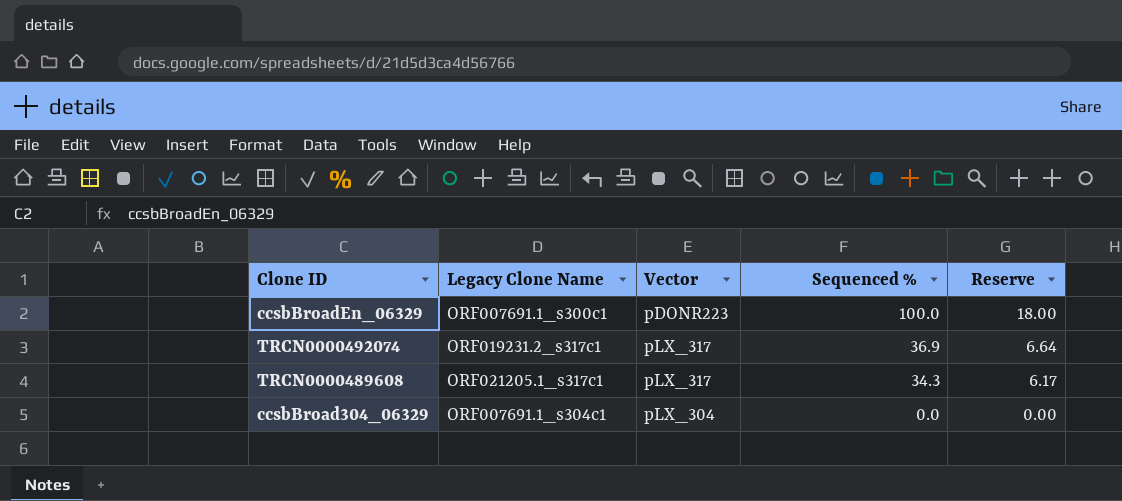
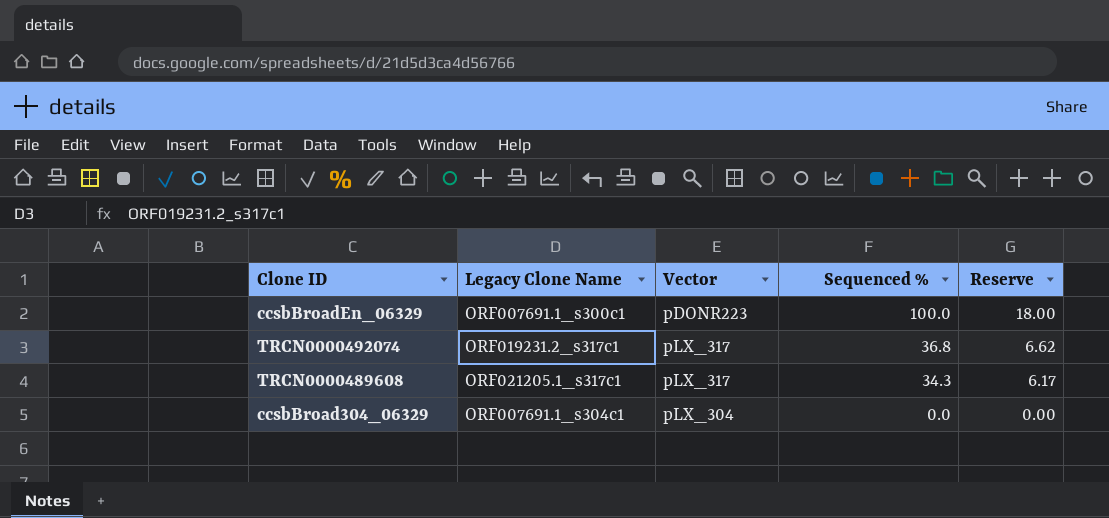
TRCN0000492074 | Sequenced %: 36.9 -> 36.8
TRCN0000492074 | Reserve: 6.64 -> 6.62

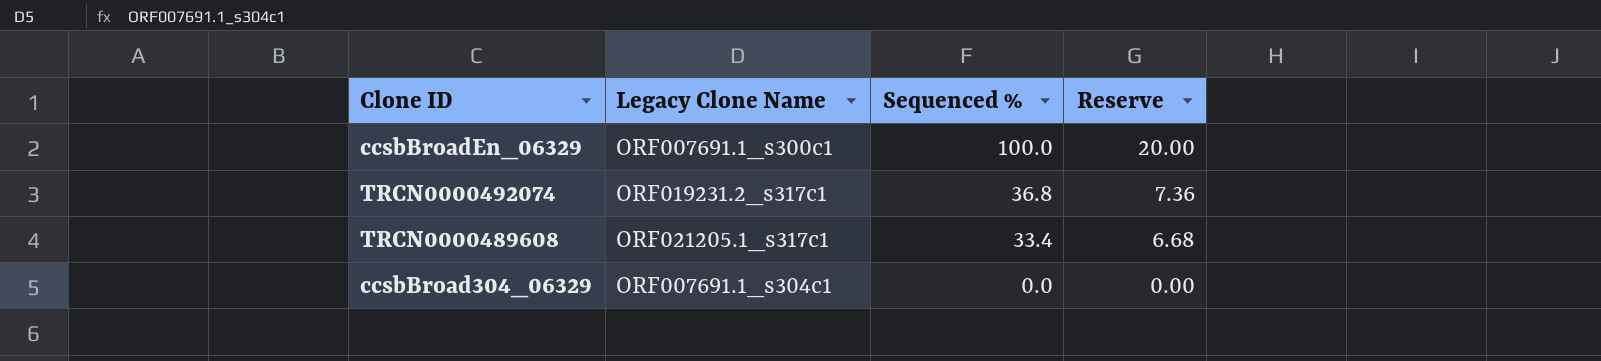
column Vector | position: 3 -> none
column Reserve | formula: [Sequenced %] * 0.18 -> [Sequenced %] * 0.2
TRCN0000489608 | Sequenced %: 34.3 -> 33.4

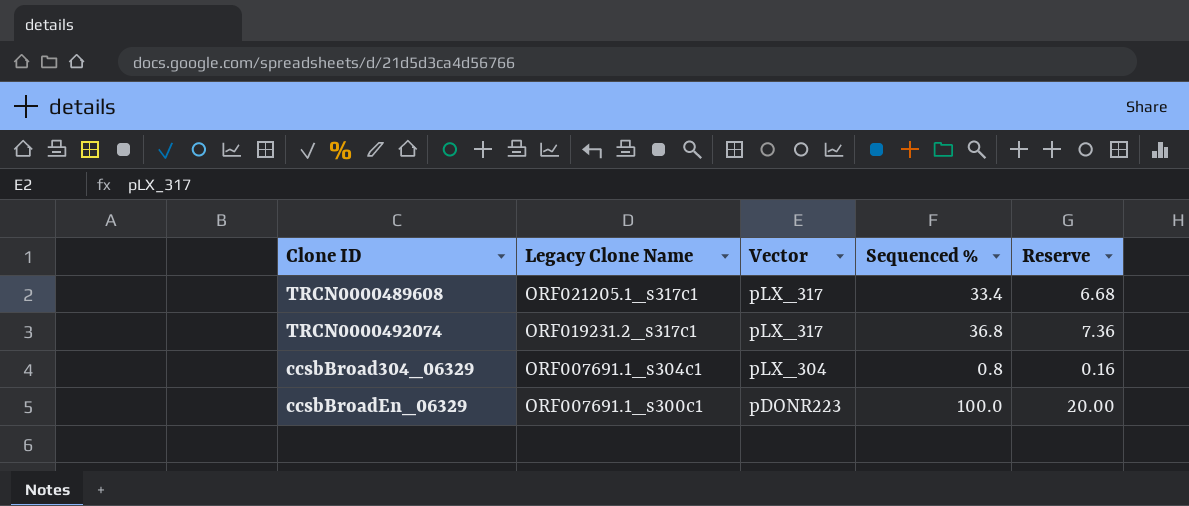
row order: Sequenced % descending -> Legacy Clone Name descending
column Vector | position: none -> 3
ccsbBroad304_06329 | Sequenced %: 0.0 -> 0.8
ccsbBroad304_06329 | Reserve: 0.00 -> 0.16

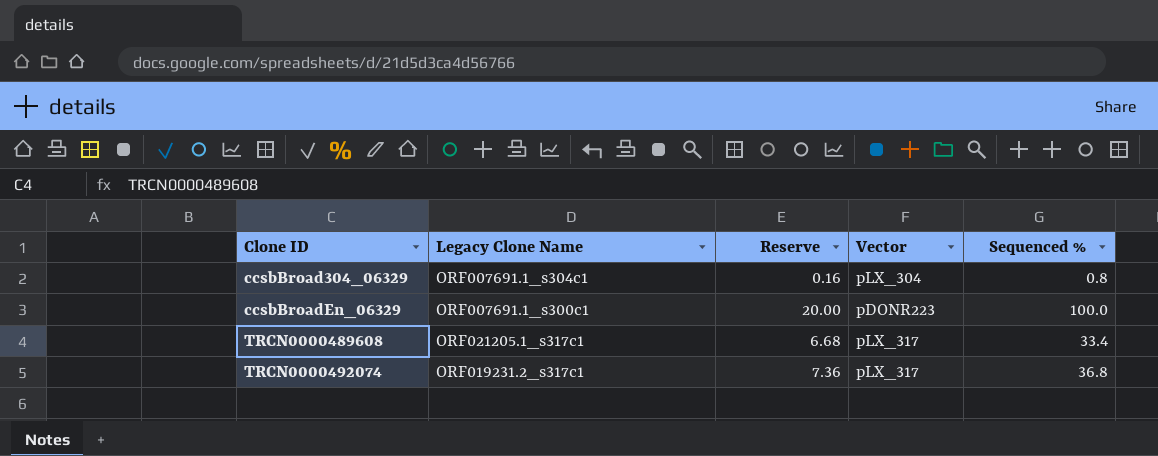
row order: Legacy Clone Name descending -> Clone ID ascending
column Reserve | position: 5 -> 3

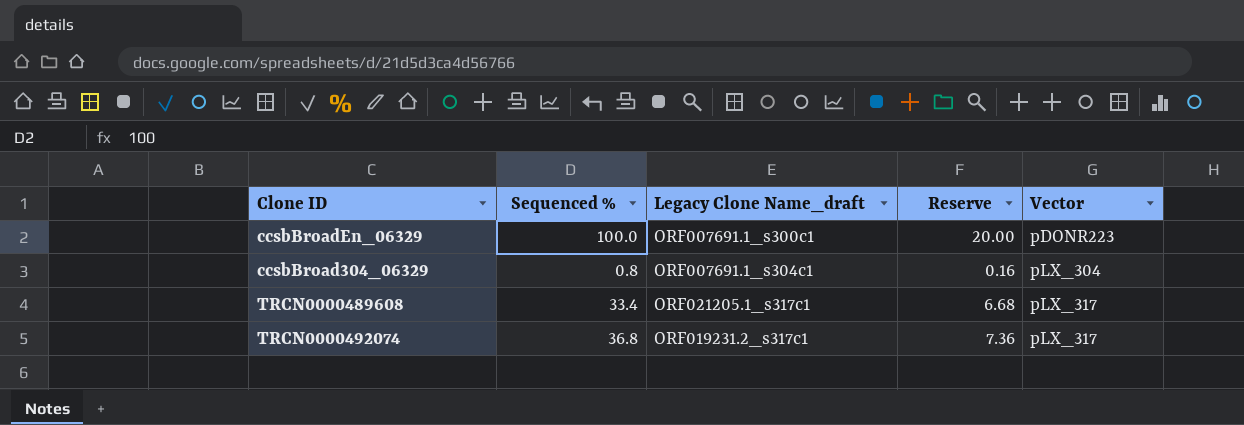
row order: Clone ID ascending -> Vector ascending
column Sequenced % | position: 5 -> 2
column name: Legacy Clone Name -> Legacy Clone Name_draft

